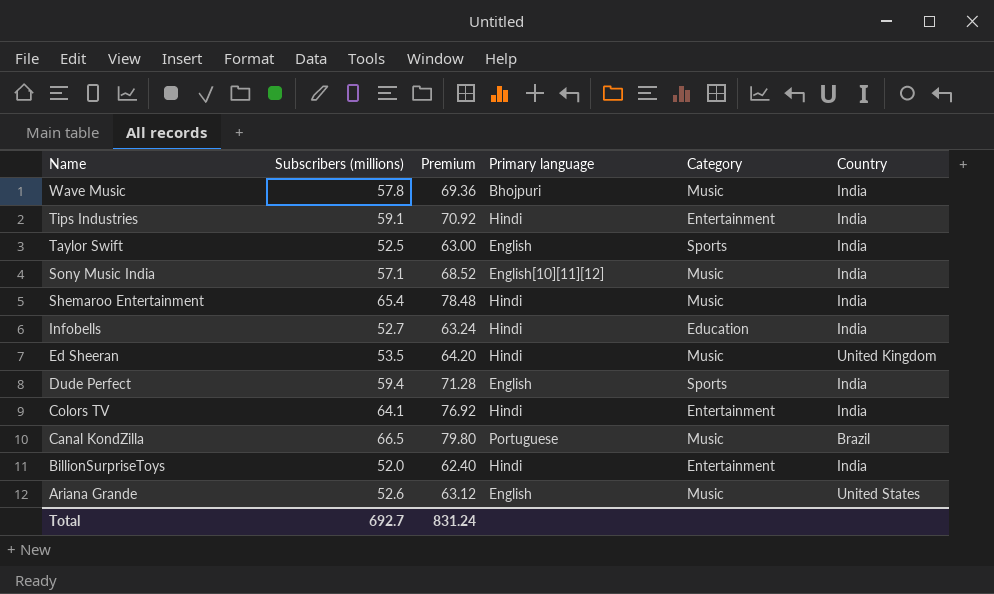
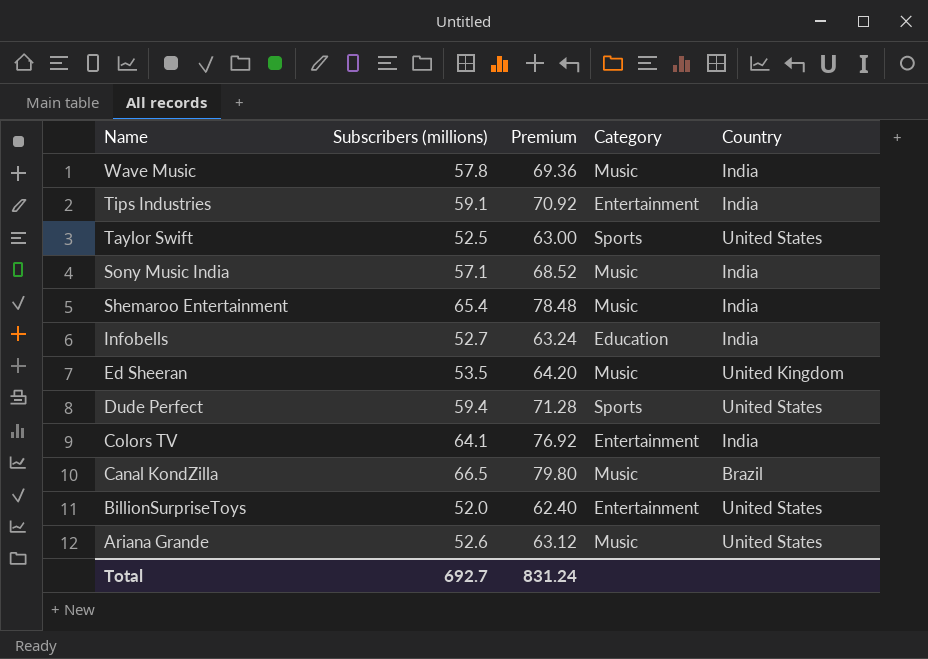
column Primary language | position: 4 -> none
Taylor Swift | Country: India -> United States
Dude Perfect | Country: India -> United States
BillionSurpriseToys | Country: India -> United States

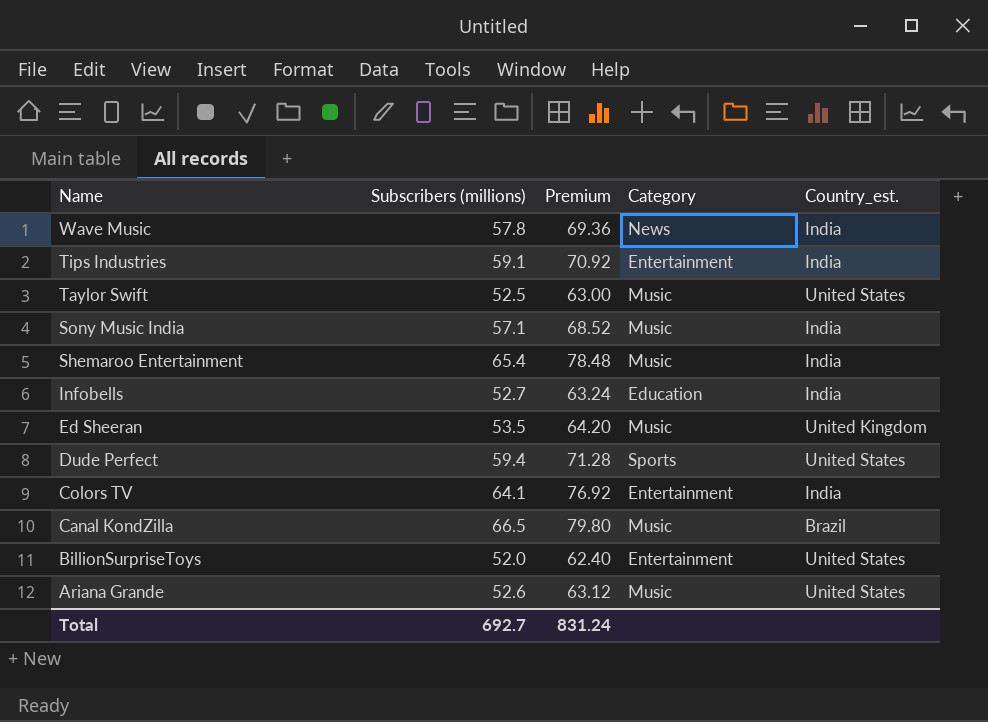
column name: Country -> Country_est.
Wave Music | Category: Music -> News
Taylor Swift | Category: Sports -> Music

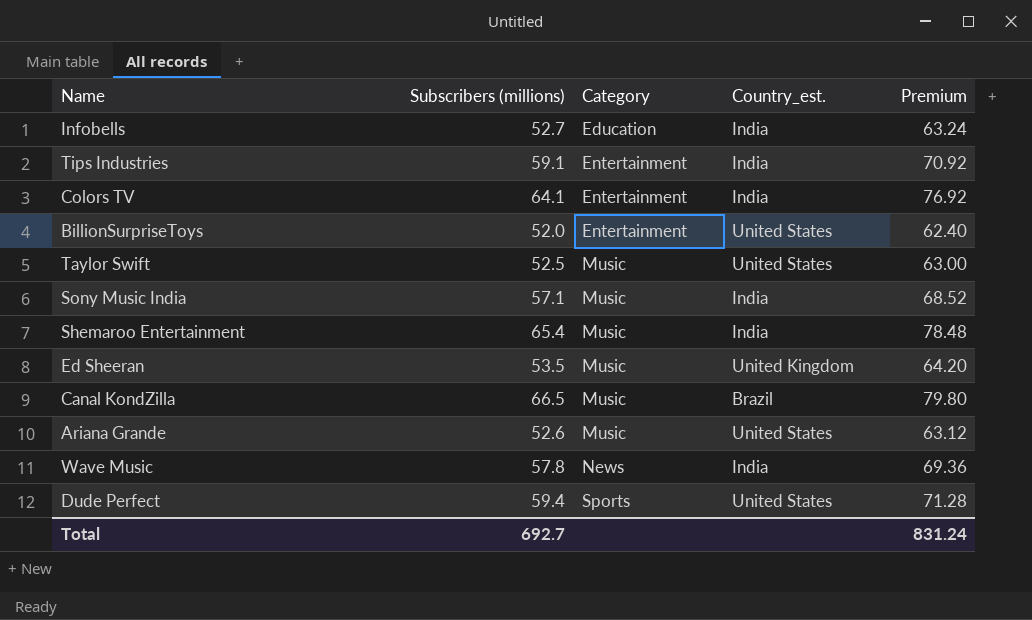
row order: Name descending -> Category ascending
column Premium | position: 3 -> 5

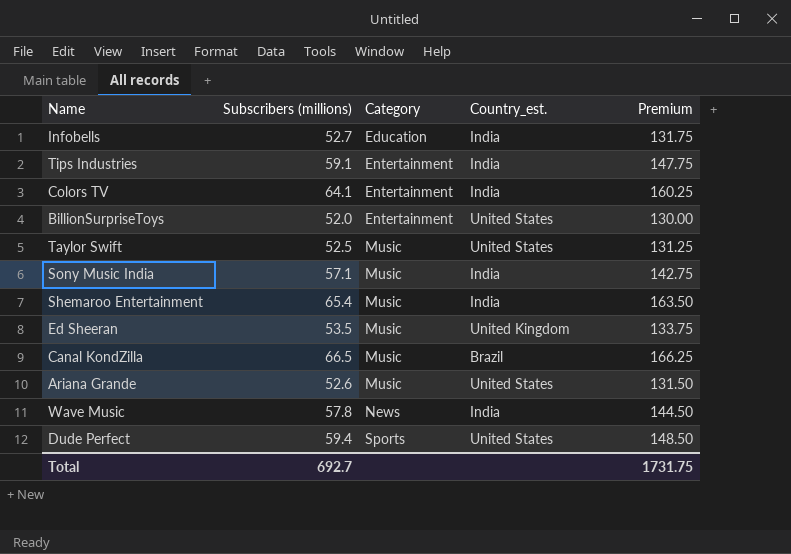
column Premium | formula: [Subscribers (millions)] * 1.2 -> [Subscribers (millions)] * 2.5
Total | Premium: 831.24 -> 1731.75

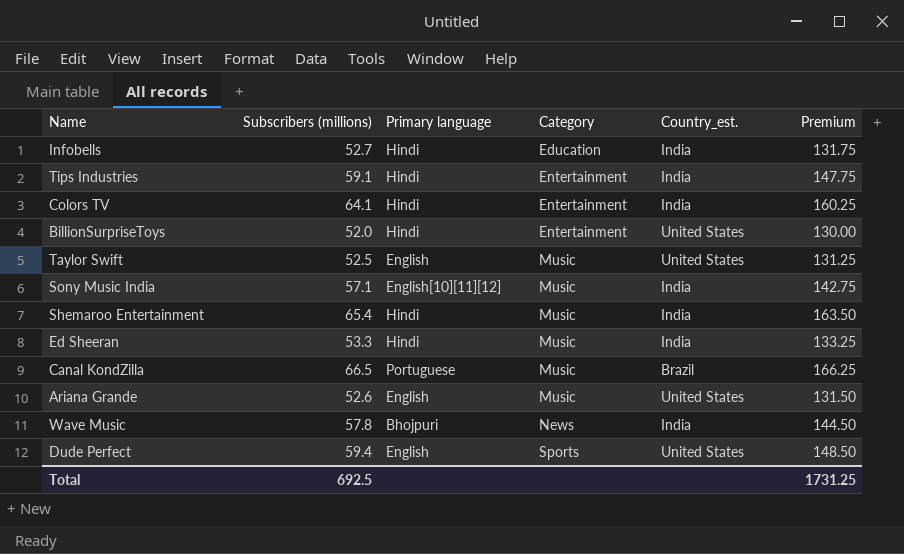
column Primary language | position: none -> 3
Ed Sheeran | Subscribers (millions): 53.5 -> 53.3
Ed Sheeran | Country_est.: United Kingdom -> India
Ed Sheeran | Premium: 133.75 -> 133.25
Total | Subscribers (millions): 692.7 -> 692.5
Total | Premium: 1731.75 -> 1731.25

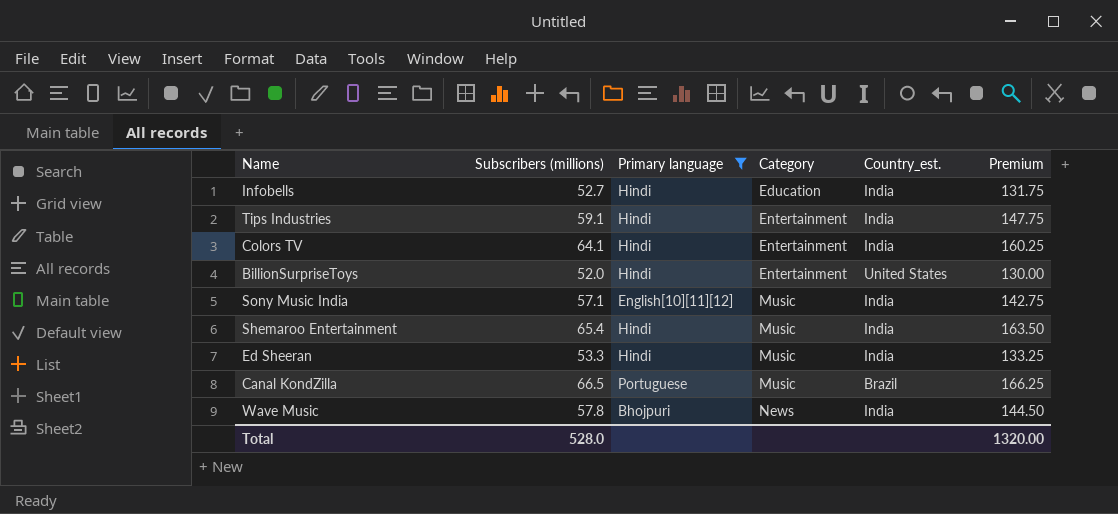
filter: none -> Primary language != English
Total | Subscribers (millions): 692.5 -> 528.0
Total | Premium: 1731.25 -> 1320.00

